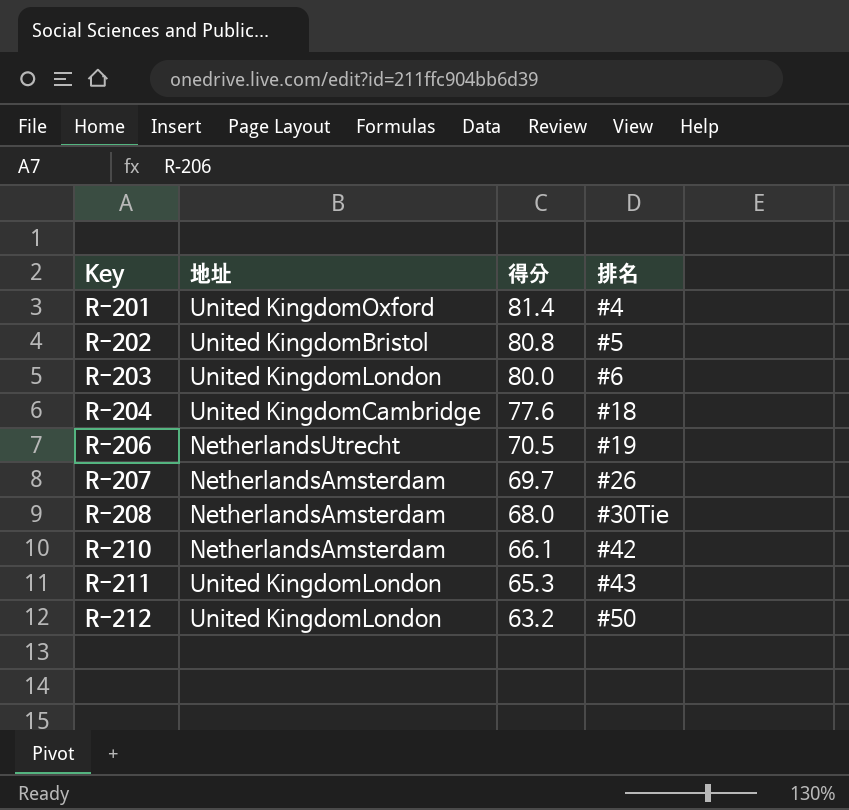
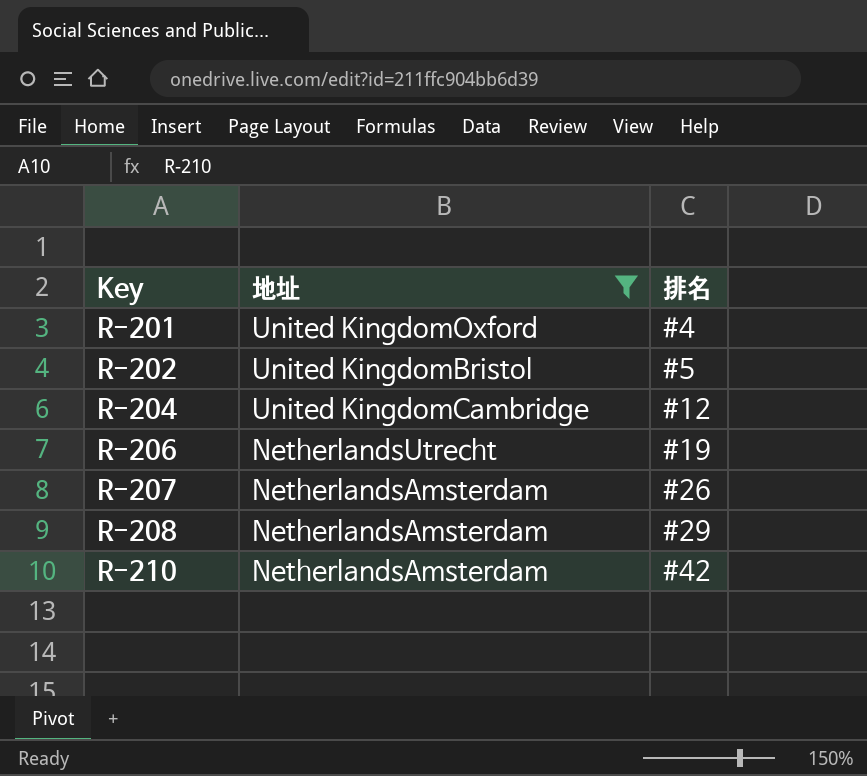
filter: none -> 地址 != United KingdomLondon
column 得分 | position: 3 -> none
R-204 | 排名: #18 -> #12
R-208 | 排名: #30Tie -> #29

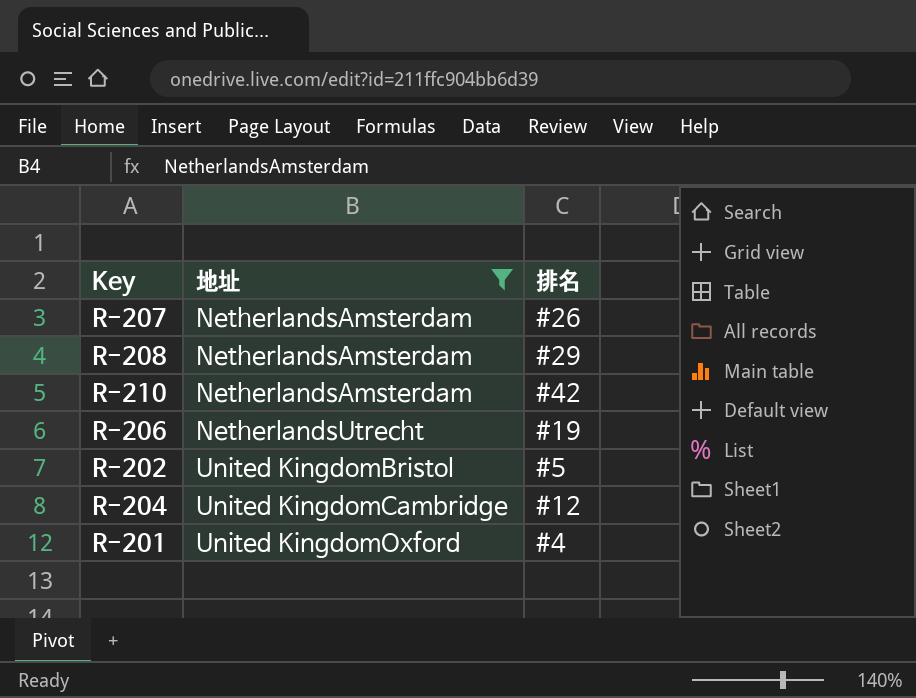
row order: Key ascending -> 地址 ascending

